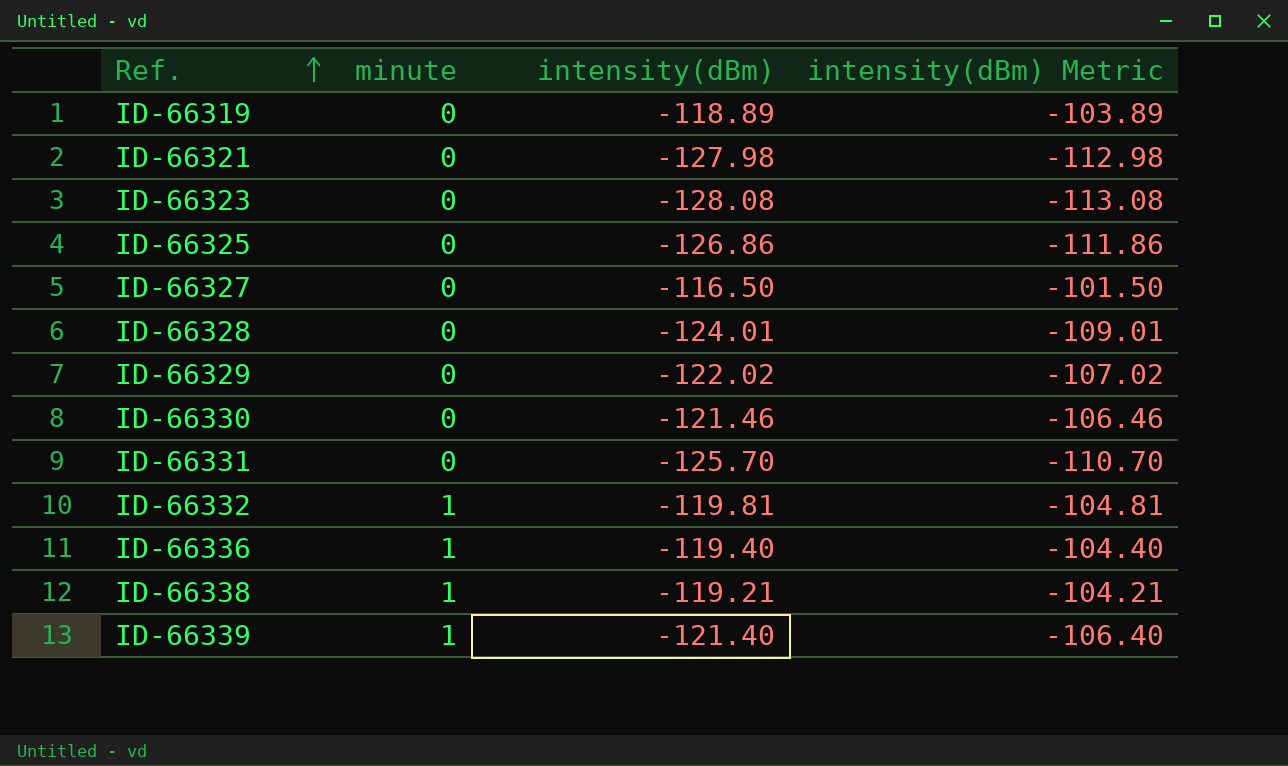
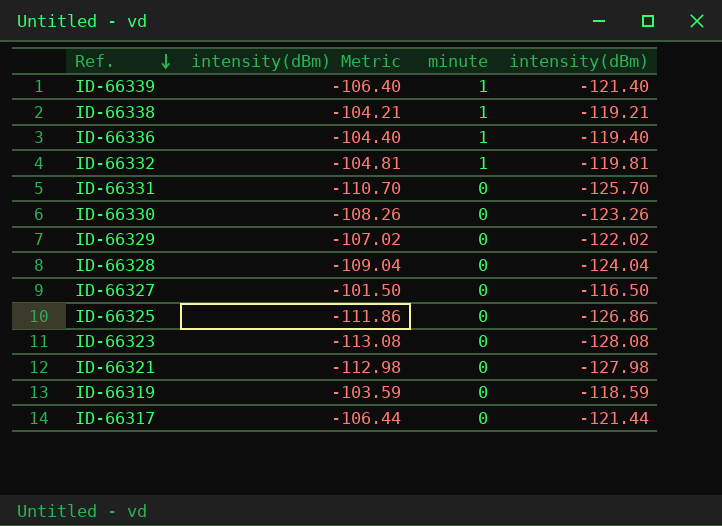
row order: Ref. ascending -> Ref. descending
column intensity(dBm) Metric | position: 4 -> 2
ID-66330 | intensity(dBm) Metric: -106.46 -> -108.26
ID-66330 | intensity(dBm): -121.46 -> -123.26
ID-66328 | intensity(dBm) Metric: -109.01 -> -109.04
ID-66328 | intensity(dBm): -124.01 -> -124.04
ID-66319 | intensity(dBm) Metric: -103.89 -> -103.59
ID-66319 | intensity(dBm): -118.89 -> -118.59
row ID-66317: none -> -106.44 | 0 | -121.44

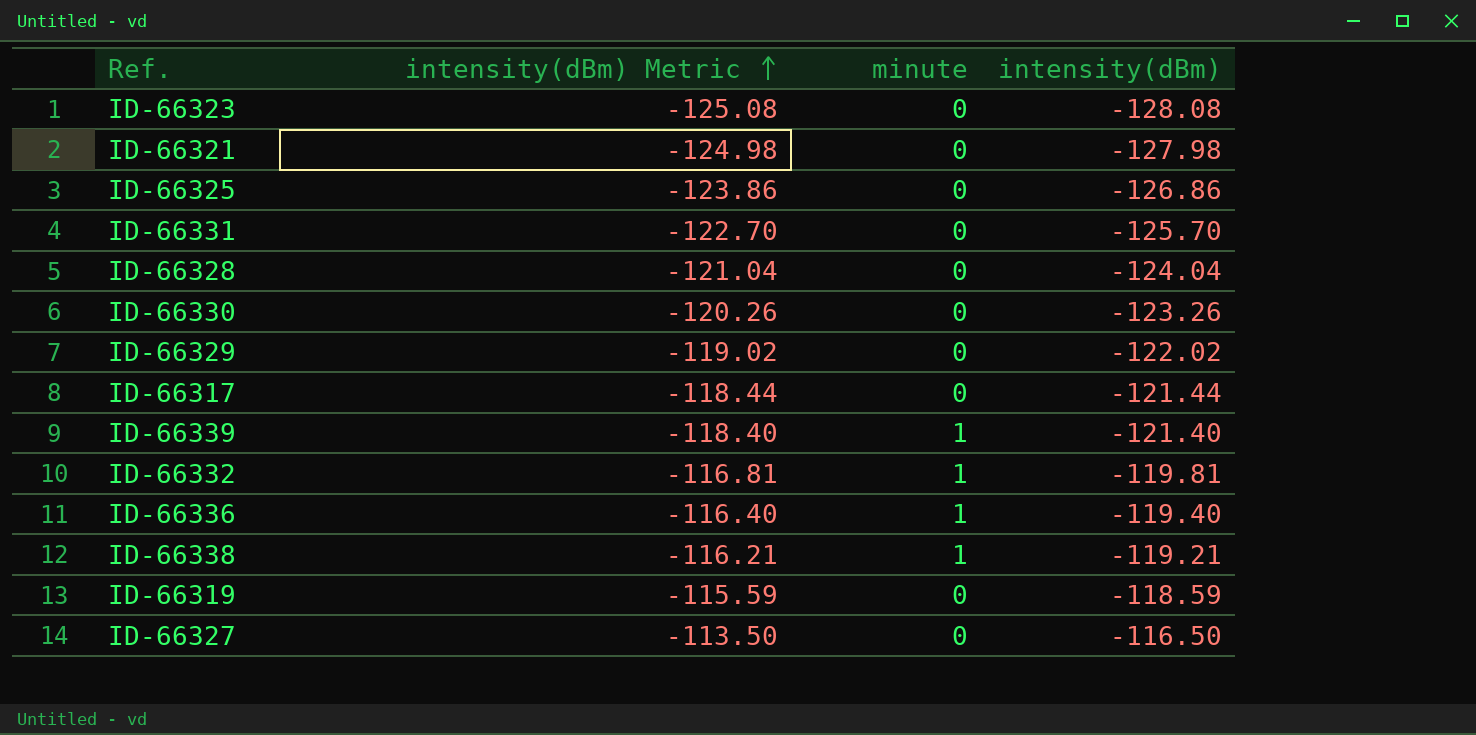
row order: Ref. descending -> intensity(dBm) Metric ascending
column intensity(dBm) Metric | formula: [intensity(dBm)] + 15 -> [intensity(dBm)] + 3

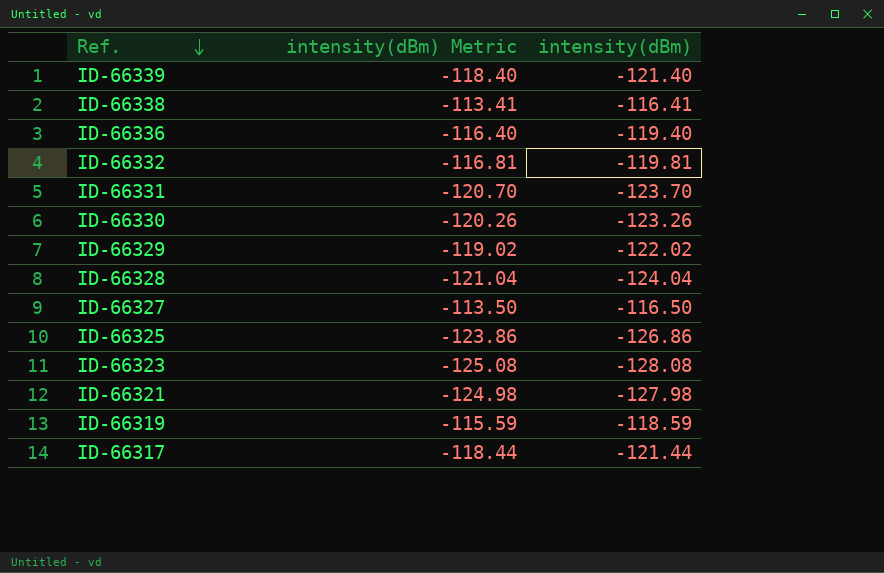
row order: intensity(dBm) Metric ascending -> Ref. descending
column minute | position: 3 -> none
ID-66338 | intensity(dBm) Metric: -116.21 -> -113.41
ID-66338 | intensity(dBm): -119.21 -> -116.41
ID-66331 | intensity(dBm) Metric: -122.70 -> -120.70
ID-66331 | intensity(dBm): -125.70 -> -123.70

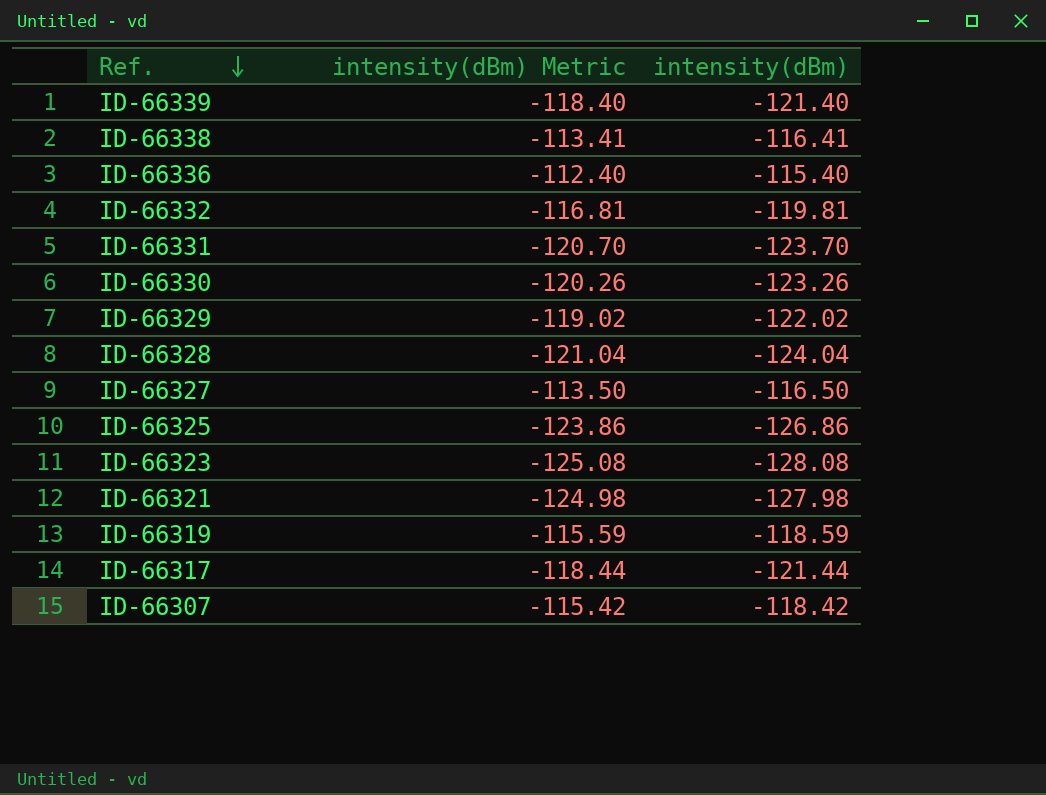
ID-66336 | intensity(dBm) Metric: -116.40 -> -112.40
ID-66336 | intensity(dBm): -119.40 -> -115.40
row ID-66307: none -> -115.42 | -118.42

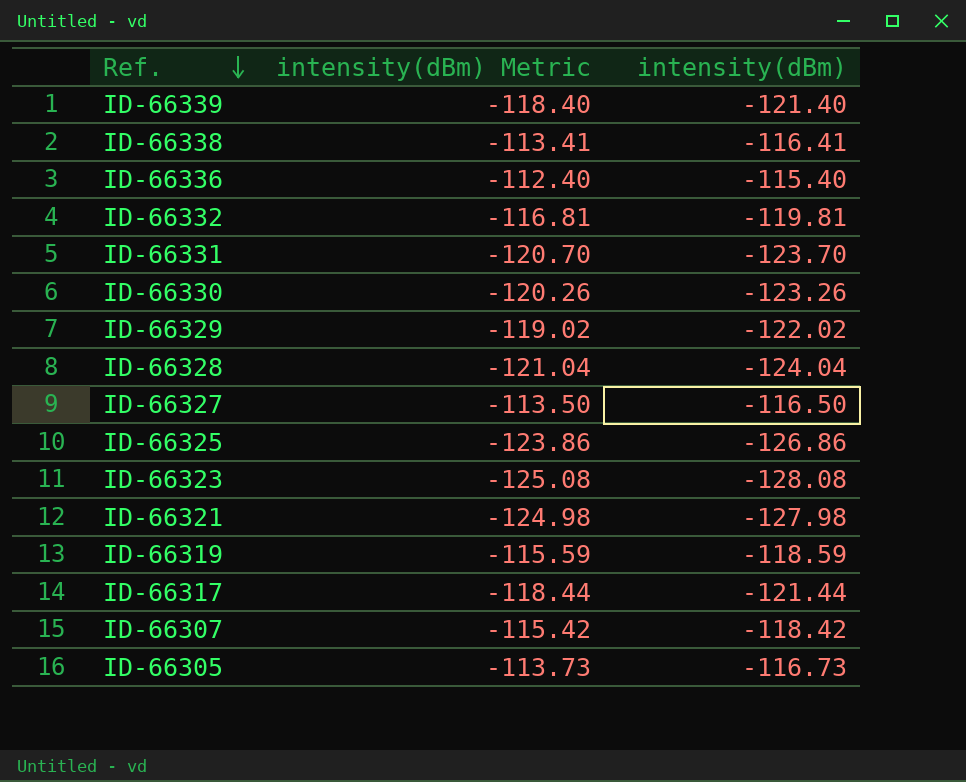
row ID-66305: none -> -113.73 | -116.73

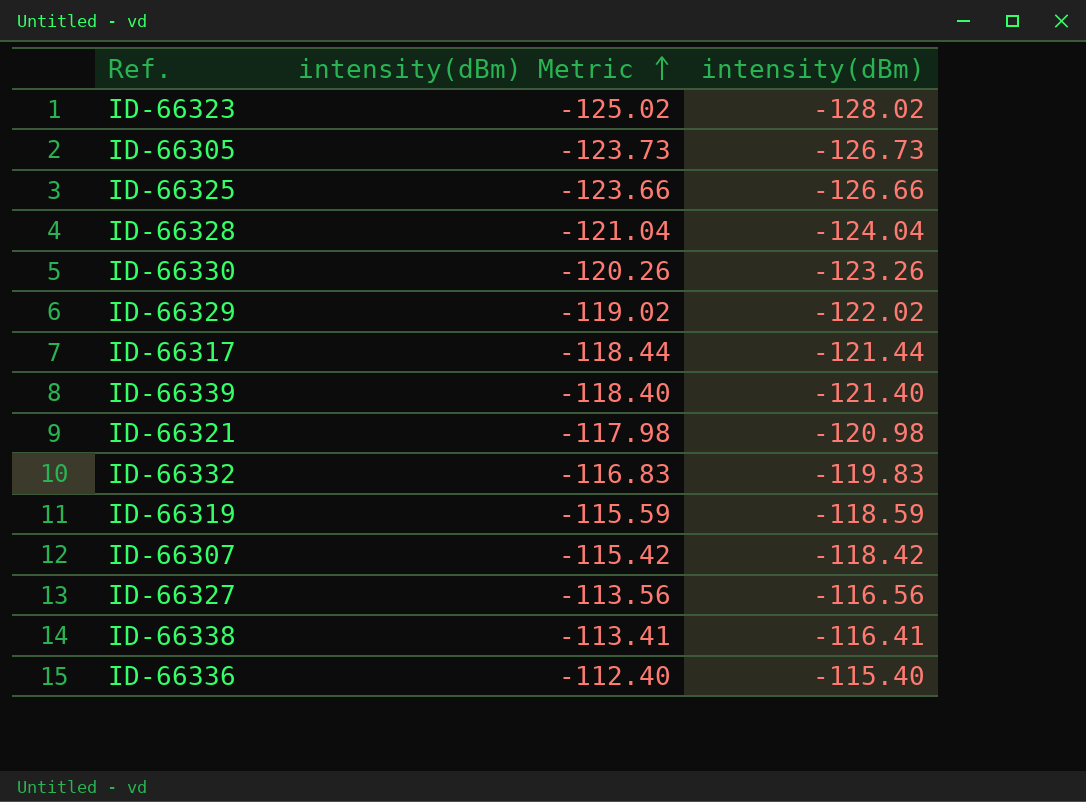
row order: Ref. descending -> intensity(dBm) Metric ascending
row ID-66331: -120.70 | -123.70 -> none
ID-66323 | intensity(dBm) Metric: -125.08 -> -125.02
ID-66323 | intensity(dBm): -128.08 -> -128.02
ID-66305 | intensity(dBm) Metric: -113.73 -> -123.73
ID-66305 | intensity(dBm): -116.73 -> -126.73
ID-66325 | intensity(dBm) Metric: -123.86 -> -123.66
ID-66325 | intensity(dBm): -126.86 -> -126.66
ID-66321 | intensity(dBm) Metric: -124.98 -> -117.98
ID-66321 | intensity(dBm): -127.98 -> -120.98
ID-66332 | intensity(dBm) Metric: -116.81 -> -116.83
ID-66332 | intensity(dBm): -119.81 -> -119.83
ID-66327 | intensity(dBm) Metric: -113.50 -> -113.56
ID-66327 | intensity(dBm): -116.50 -> -116.56

